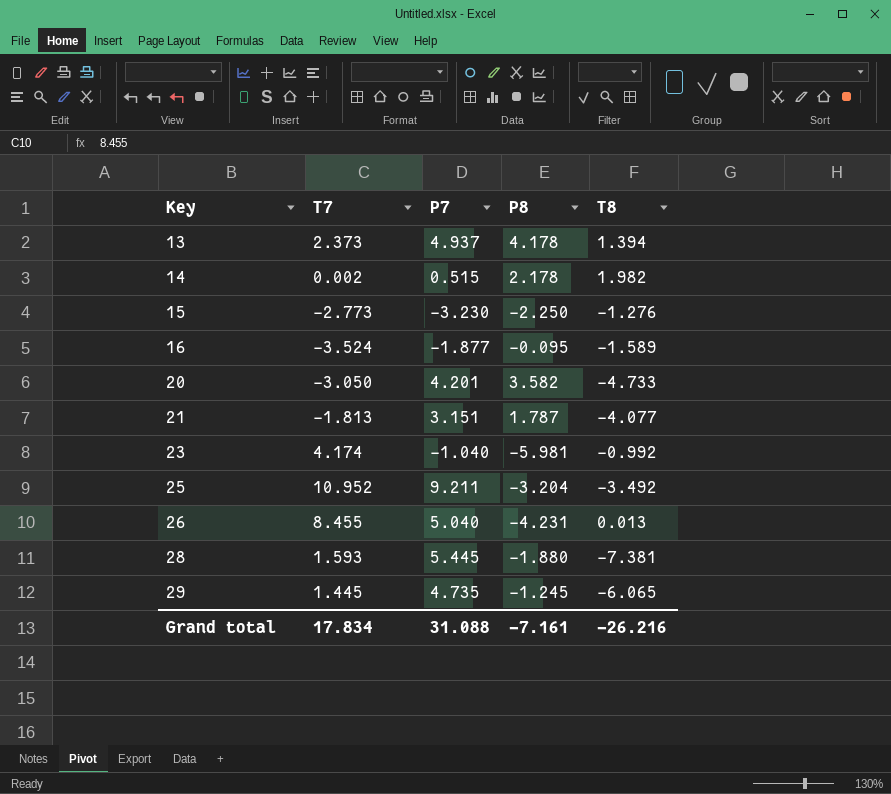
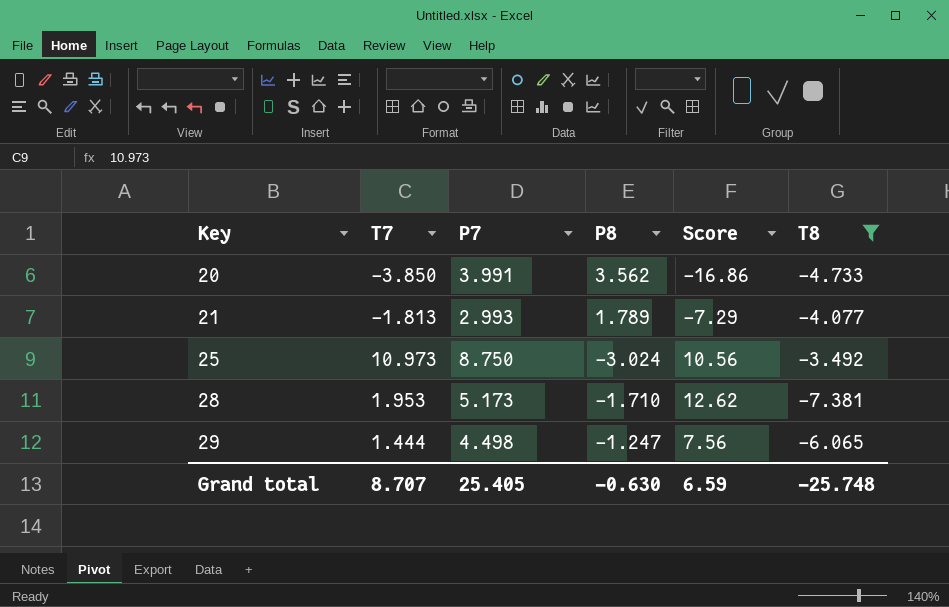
filter: none -> T8 <= -3.492
column Score | formula: none -> [P8] * [T8]
20 | T7: -3.050 -> -3.850
20 | P7: 4.201 -> 3.991
20 | P8: 3.582 -> 3.562
21 | P7: 3.151 -> 2.993
21 | P8: 1.787 -> 1.789
25 | T7: 10.952 -> 10.973
25 | P7: 9.211 -> 8.750
25 | P8: -3.204 -> -3.024
28 | T7: 1.593 -> 1.953
28 | P7: 5.445 -> 5.173
28 | P8: -1.880 -> -1.710
29 | T7: 1.445 -> 1.444
29 | P7: 4.735 -> 4.498
29 | P8: -1.245 -> -1.247
Grand total | T7: 17.834 -> 8.707
Grand total | P7: 31.088 -> 25.405
Grand total | P8: -7.161 -> -0.630
Grand total | T8: -26.216 -> -25.748

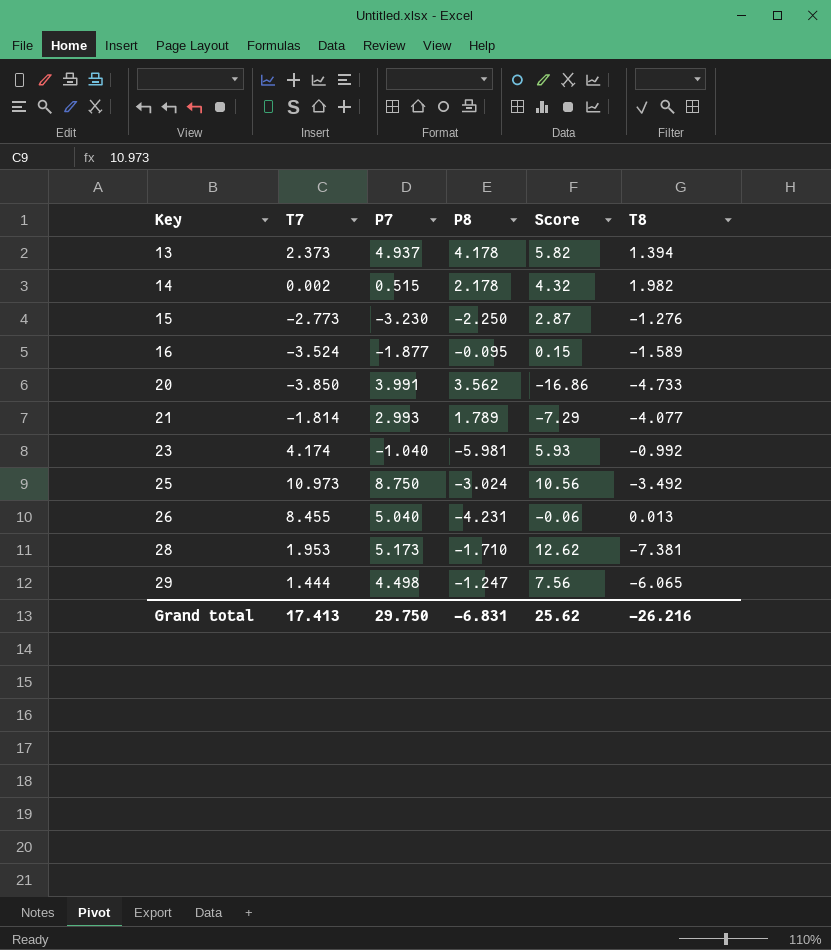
filter: T8 <= -3.492 -> none
21 | T7: -1.813 -> -1.814
Grand total | T7: 8.707 -> 17.413
Grand total | P7: 25.405 -> 29.750
Grand total | P8: -0.630 -> -6.831
Grand total | Score: 6.59 -> 25.62
Grand total | T8: -25.748 -> -26.216

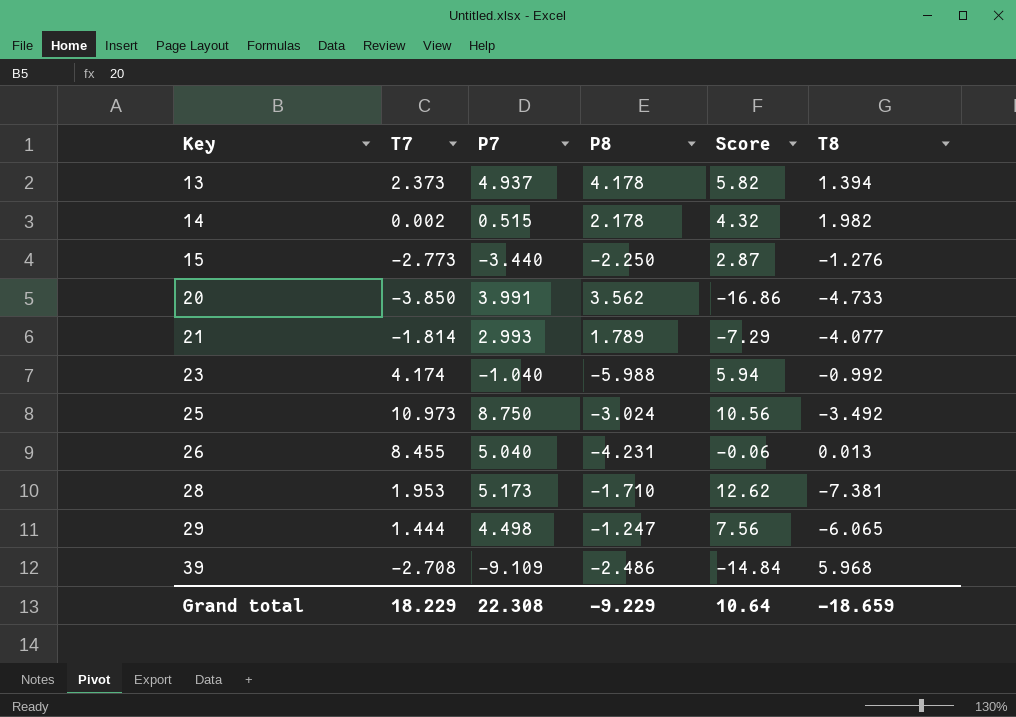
row 16: -3.524 | -1.877 | -0.095 | 0.15 | -1.589 -> none
15 | P7: -3.230 -> -3.440
23 | P8: -5.981 -> -5.988
23 | Score: 5.93 -> 5.94
row 39: none -> -2.708 | -9.109 | -2.486 | -14.84 | 5.968
Grand total | T7: 17.413 -> 18.229
Grand total | P7: 29.750 -> 22.308
Grand total | P8: -6.831 -> -9.229
Grand total | Score: 25.62 -> 10.64
Grand total | T8: -26.216 -> -18.659

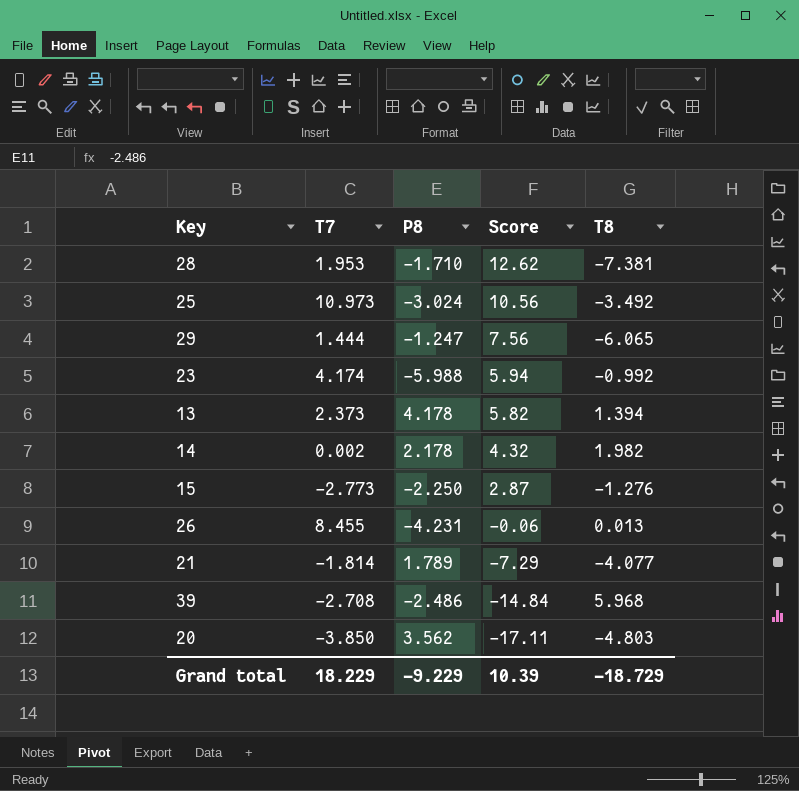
row order: Key ascending -> Score descending
column P7 | position: 3 -> none
20 | Score: -16.86 -> -17.11
20 | T8: -4.733 -> -4.803
Grand total | Score: 10.64 -> 10.39
Grand total | T8: -18.659 -> -18.729

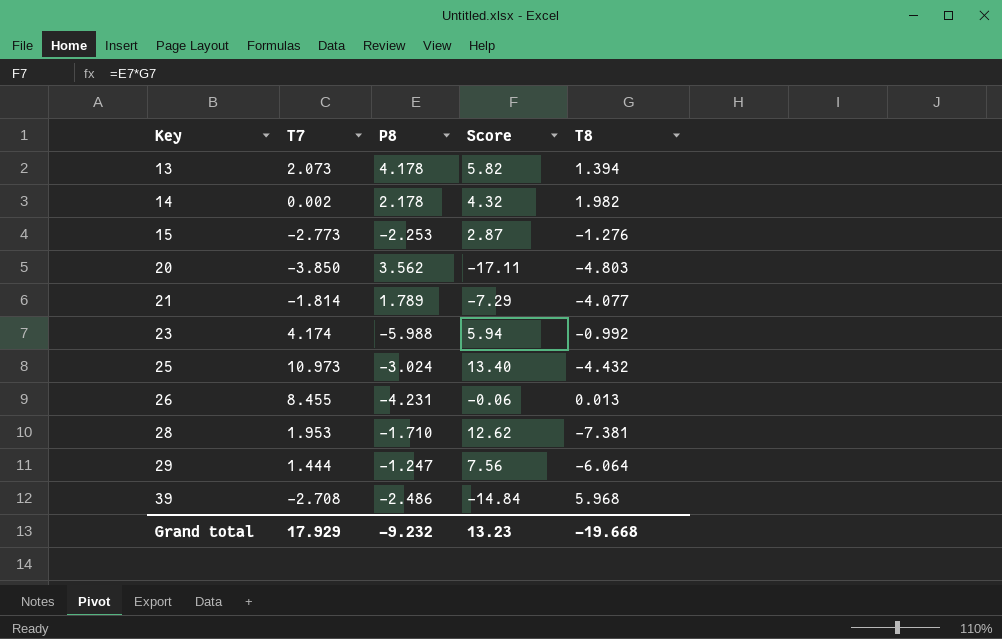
row order: Score descending -> Key ascending
13 | T7: 2.373 -> 2.073
15 | P8: -2.250 -> -2.253
25 | Score: 10.56 -> 13.40
25 | T8: -3.492 -> -4.432
29 | T8: -6.065 -> -6.064
Grand total | T7: 18.229 -> 17.929
Grand total | P8: -9.229 -> -9.232
Grand total | Score: 10.39 -> 13.23
Grand total | T8: -18.729 -> -19.668

